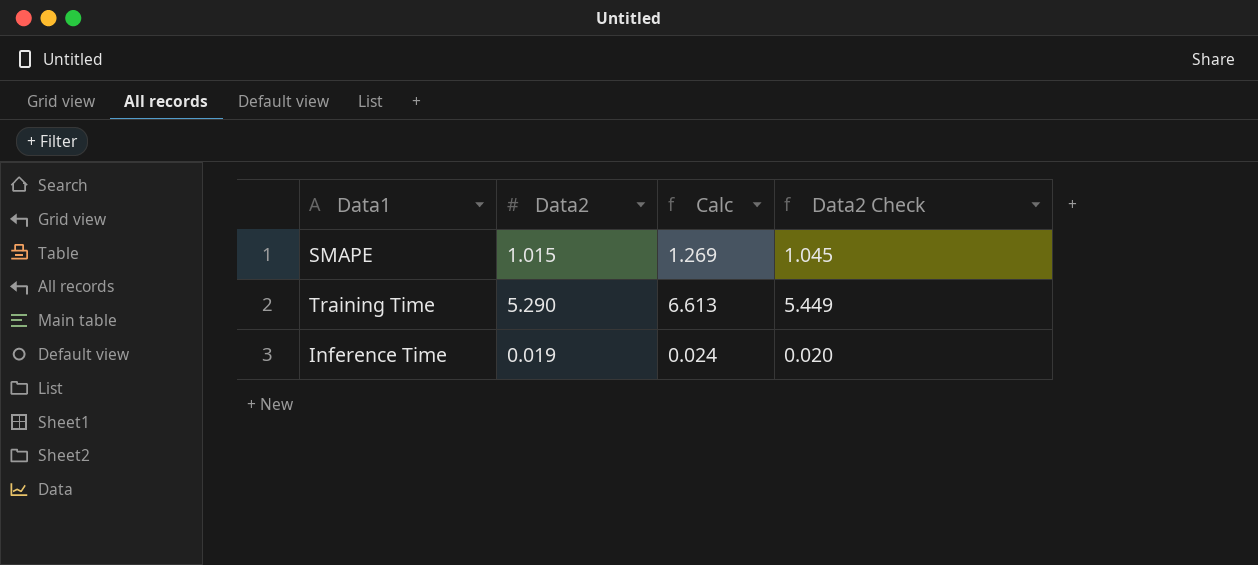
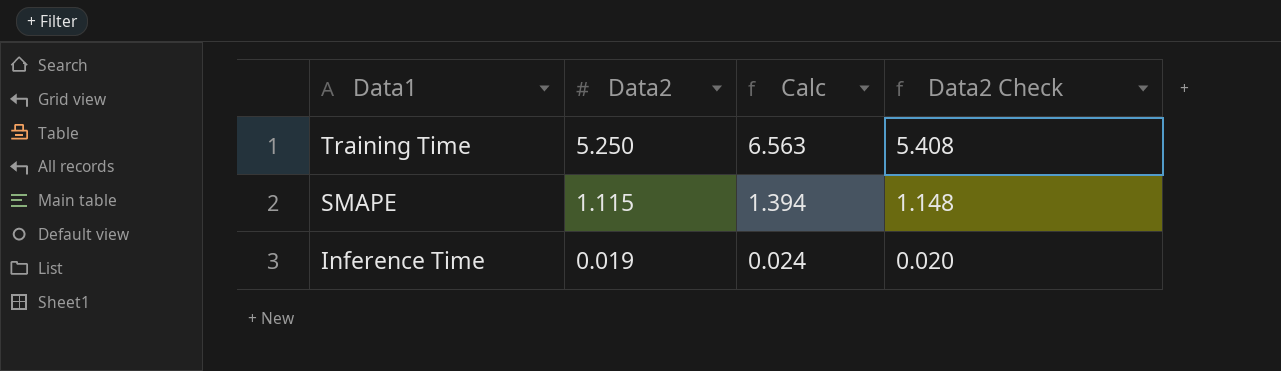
row order: none -> Data1 descending
Training Time | Data2: 5.290 -> 5.250
Training Time | Calc: 6.613 -> 6.563
Training Time | Data2 Check: 5.449 -> 5.408
SMAPE | Data2: 1.015 -> 1.115
SMAPE | Calc: 1.269 -> 1.394
SMAPE | Data2 Check: 1.045 -> 1.148

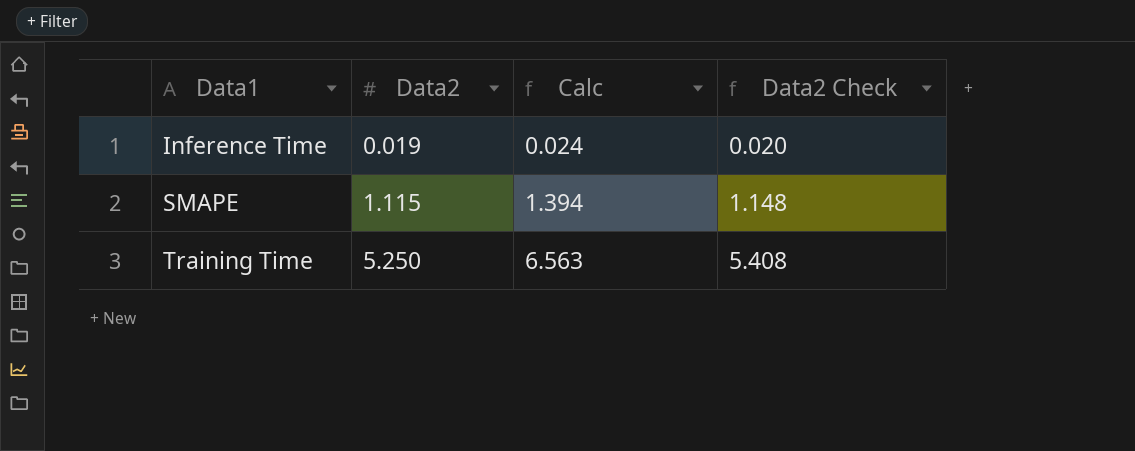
row order: Data1 descending -> Data1 ascending

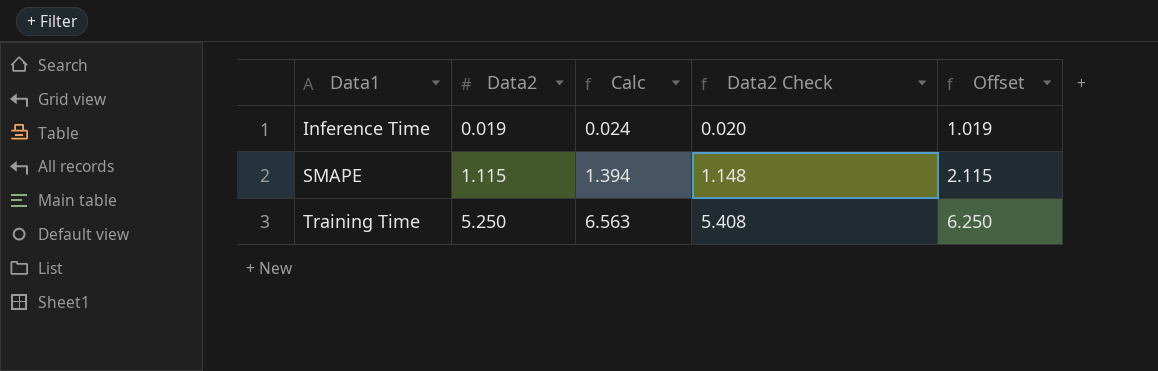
column Offset | formula: none -> [Data2] + 1

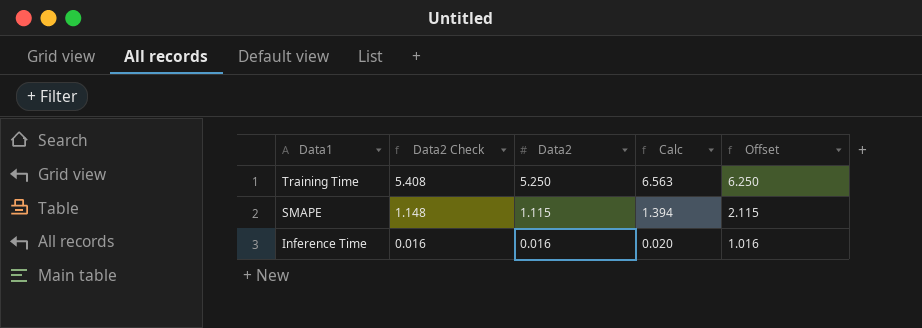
row order: Data1 ascending -> Data1 descending
column Data2 Check | position: 4 -> 2
Inference Time | Data2 Check: 0.020 -> 0.016
Inference Time | Data2: 0.019 -> 0.016
Inference Time | Calc: 0.024 -> 0.020
Inference Time | Offset: 1.019 -> 1.016

